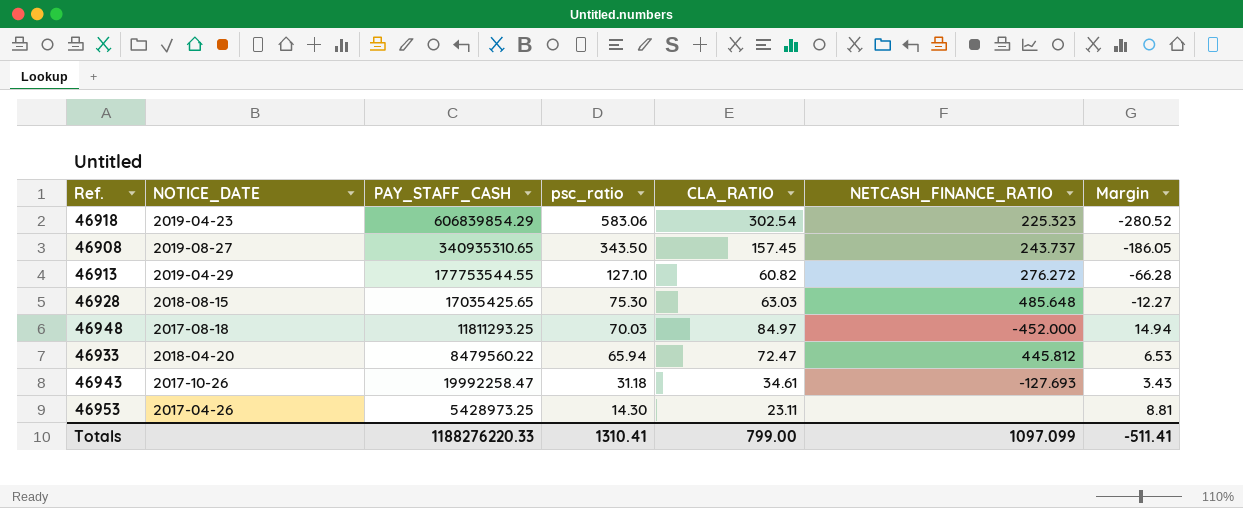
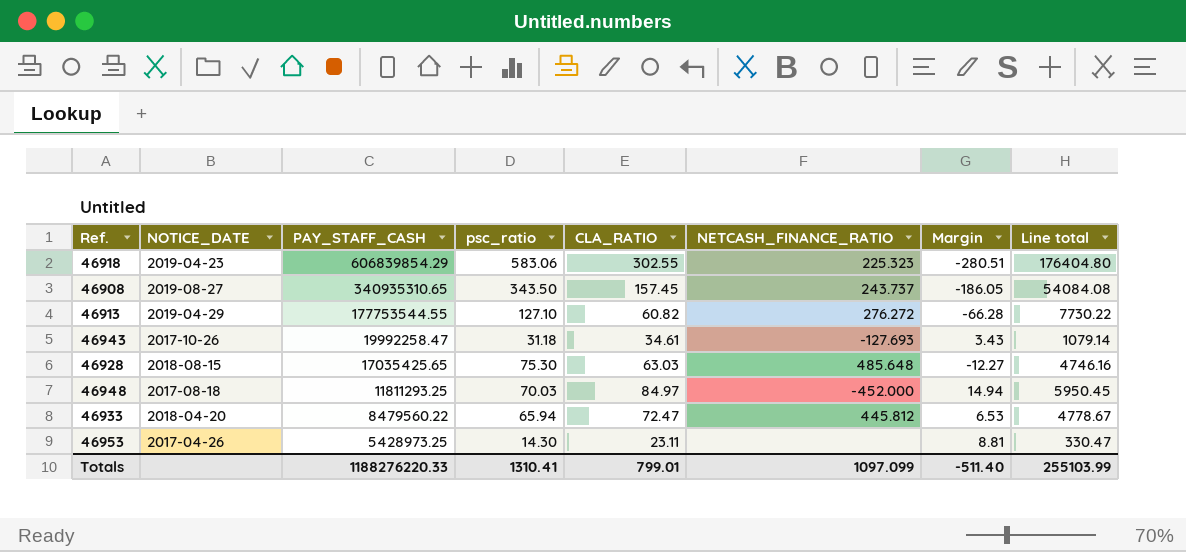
row order: psc_ratio descending -> PAY_STAFF_CASH descending
column Line total | formula: none -> [psc_ratio] * [CLA_RATIO]
46918 | CLA_RATIO: 302.54 -> 302.55
46918 | Margin: -280.52 -> -280.51
Totals | CLA_RATIO: 799.00 -> 799.01
Totals | Margin: -511.41 -> -511.40

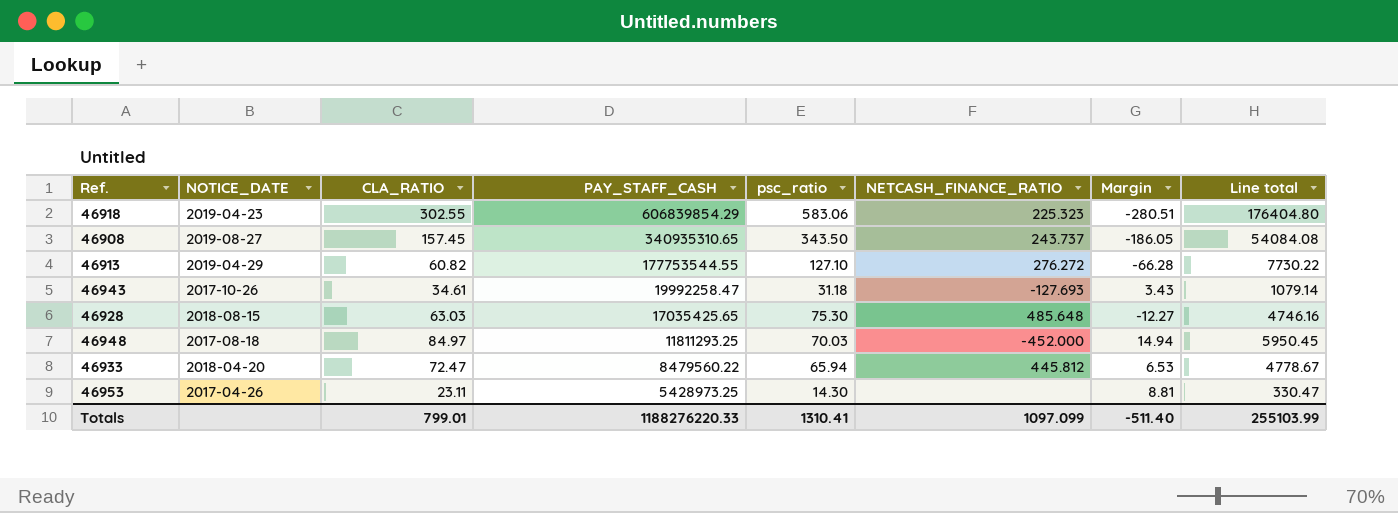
column CLA_RATIO | position: 5 -> 3

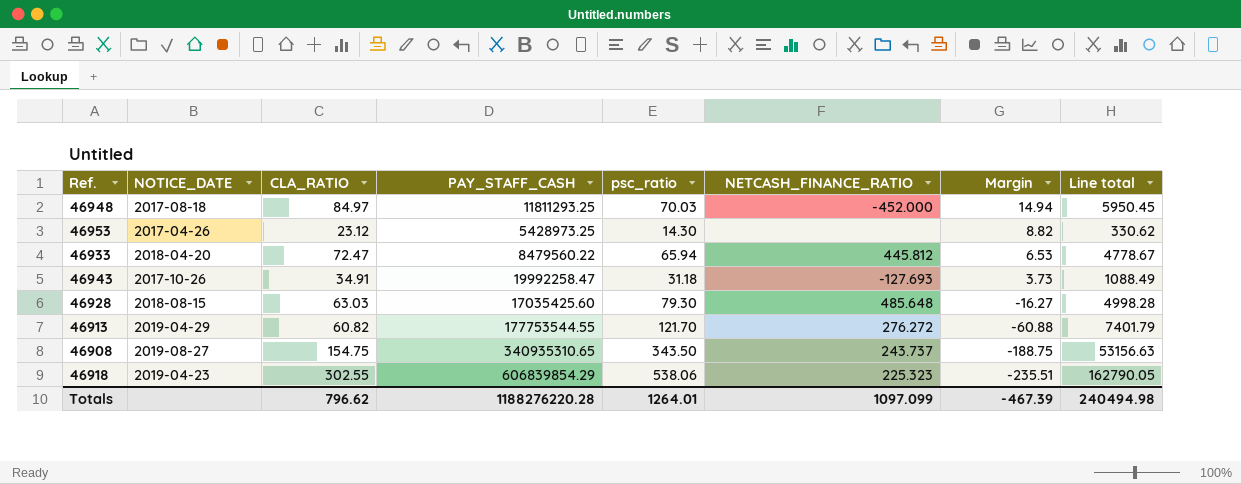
row order: PAY_STAFF_CASH descending -> Margin descending
46953 | CLA_RATIO: 23.11 -> 23.12
46953 | Margin: 8.81 -> 8.82
46953 | Line total: 330.47 -> 330.62
46943 | CLA_RATIO: 34.61 -> 34.91
46943 | Margin: 3.43 -> 3.73
46943 | Line total: 1079.14 -> 1088.49
46928 | PAY_STAFF_CASH: 17035425.65 -> 17035425.60
46928 | psc_ratio: 75.30 -> 79.30
46928 | Margin: -12.27 -> -16.27
46928 | Line total: 4746.16 -> 4998.28
46913 | psc_ratio: 127.10 -> 121.70
46913 | Margin: -66.28 -> -60.88
46913 | Line total: 7730.22 -> 7401.79
46908 | CLA_RATIO: 157.45 -> 154.75
46908 | Margin: -186.05 -> -188.75
46908 | Line total: 54084.08 -> 53156.63
46918 | psc_ratio: 583.06 -> 538.06
46918 | Margin: -280.51 -> -235.51
46918 | Line total: 176404.80 -> 162790.05
Totals | CLA_RATIO: 799.01 -> 796.62
Totals | PAY_STAFF_CASH: 1188276220.33 -> 1188276220.28
Totals | psc_ratio: 1310.41 -> 1264.01
Totals | Margin: -511.40 -> -467.39
Totals | Line total: 255103.99 -> 240494.98

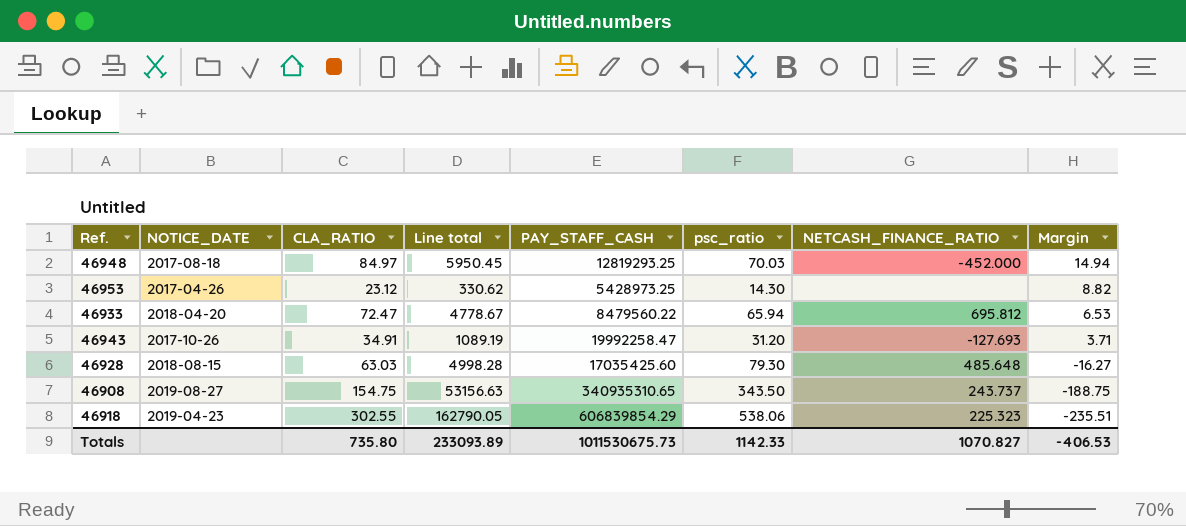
column Line total | position: 8 -> 4
row 46913: 2019-04-29 | 60.82 | 177753544.55 | 121.70 | 276.272 | -60.88 | 7401.79 -> none
46948 | PAY_STAFF_CASH: 11811293.25 -> 12819293.25
46933 | NETCASH_FINANCE_RATIO: 445.812 -> 695.812
46943 | Line total: 1088.49 -> 1089.19
46943 | psc_ratio: 31.18 -> 31.20
46943 | Margin: 3.73 -> 3.71
Totals | CLA_RATIO: 796.62 -> 735.80
Totals | Line total: 240494.98 -> 233093.89
Totals | PAY_STAFF_CASH: 1188276220.28 -> 1011530675.73
Totals | psc_ratio: 1264.01 -> 1142.33
Totals | NETCASH_FINANCE_RATIO: 1097.099 -> 1070.827
Totals | Margin: -467.39 -> -406.53

